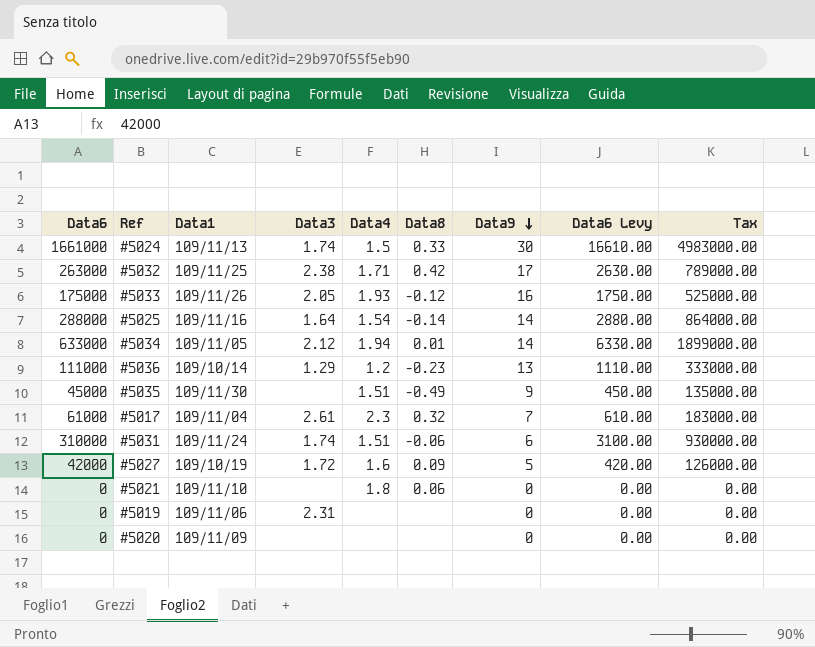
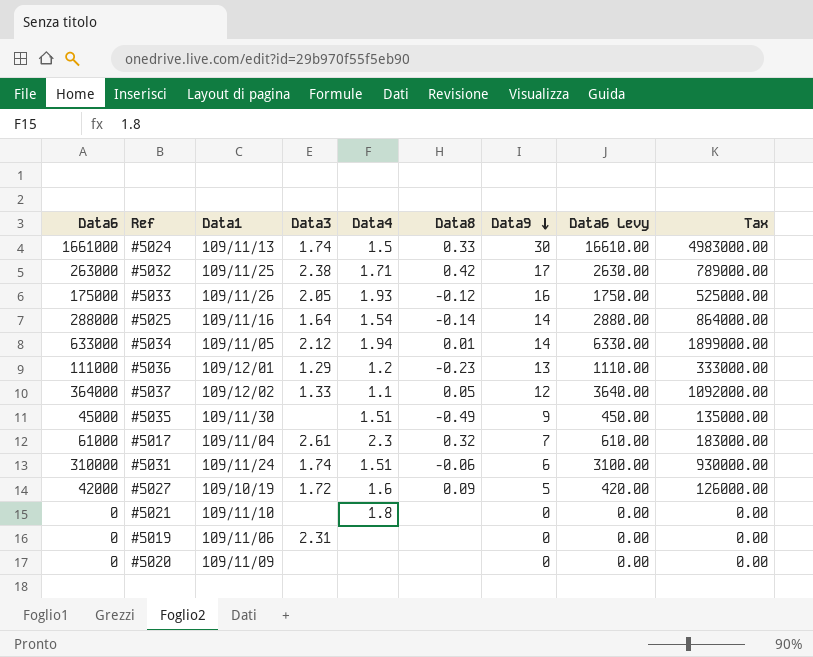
#5036 | Data1: 109/10/14 -> 109/12/01
row #5037: none -> 364000 | 109/12/02 | 1.33 | 1.1 | 0.05 | 12 | 3640.00 | 1092000.00
#5021 | Data8: 0.06 -> none

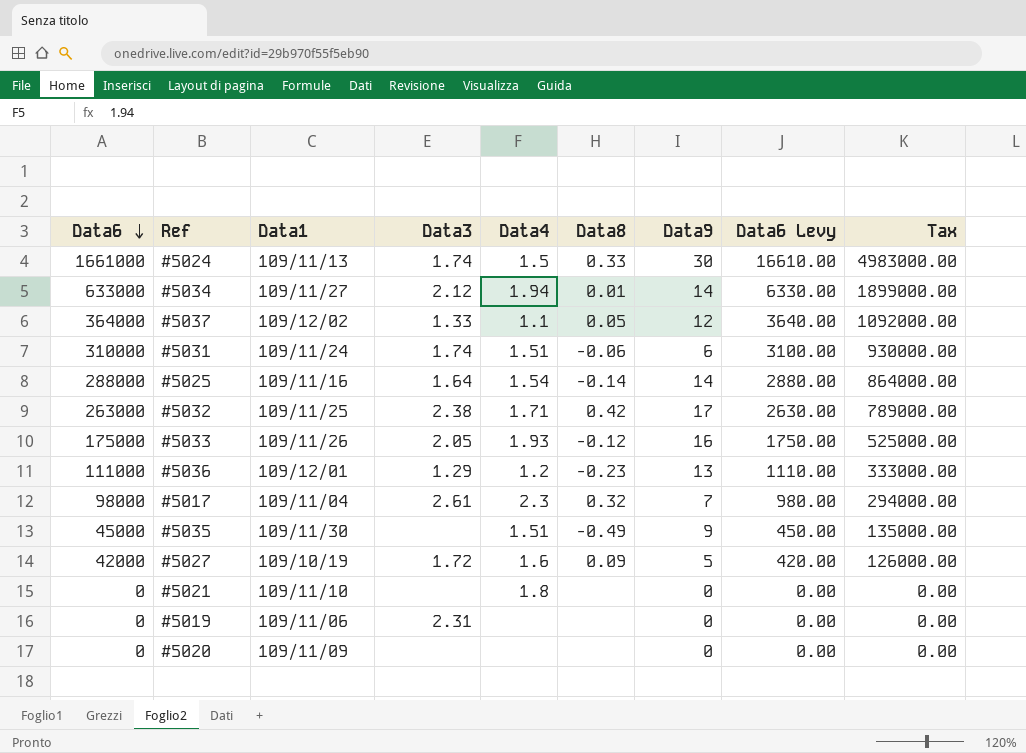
row order: Data9 descending -> Data6 descending
#5034 | Data1: 109/11/05 -> 109/11/27
#5017 | Data6: 61000 -> 98000
#5017 | Data6 Levy: 610.00 -> 980.00
#5017 | Tax: 183000.00 -> 294000.00

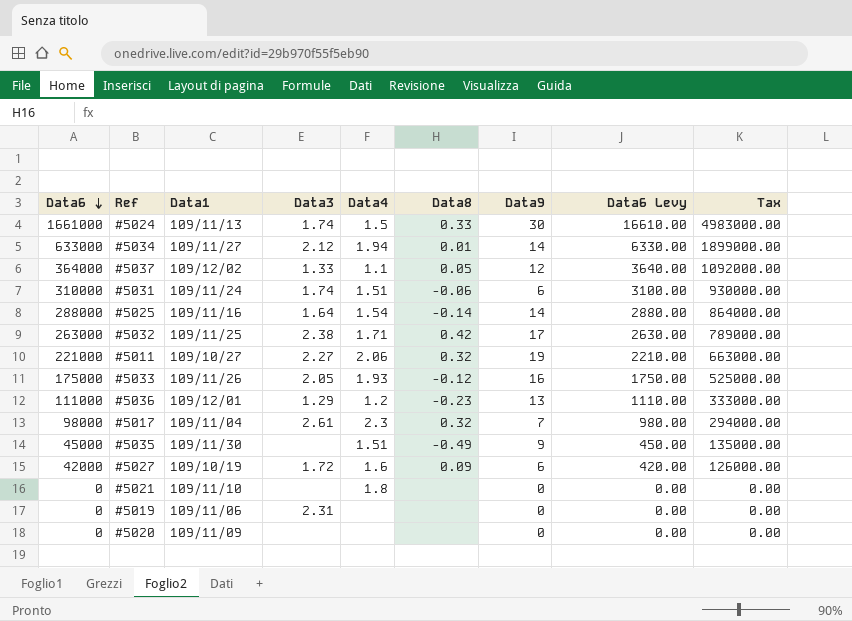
row #5011: none -> 221000 | 109/10/27 | 2.27 | 2.06 | 0.32 | 19 | 2210.00 | 663000.00
#5027 | Data9: 5 -> 6

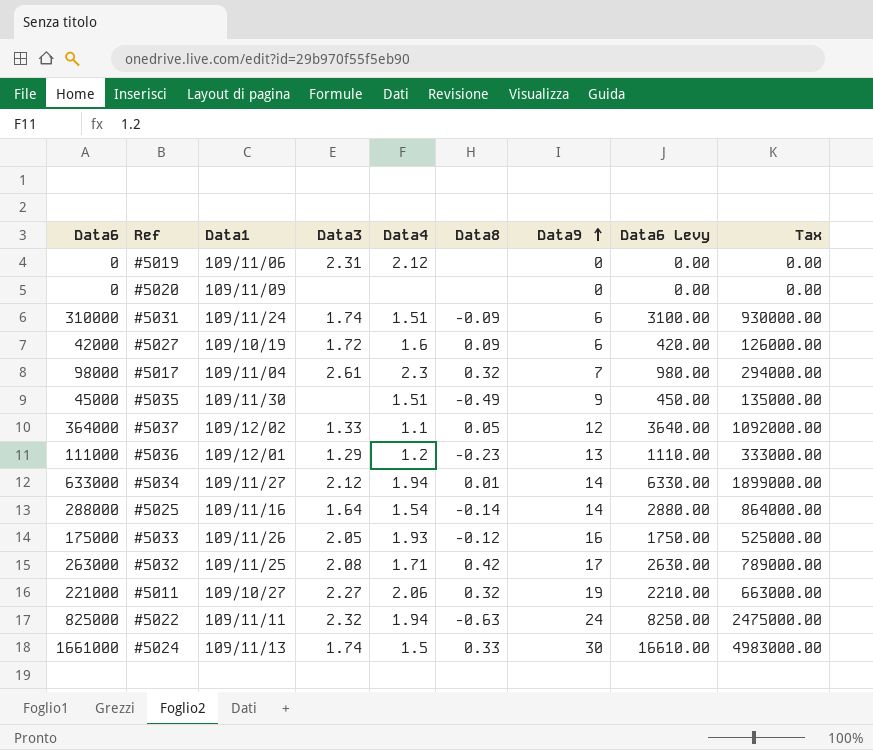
row order: Data6 descending -> Data9 ascending
row #5021: 0 | 109/11/10 | none | 1.8 | none | 0 | 0.00 | 0.00 -> none
#5019 | Data4: none -> 2.12
#5031 | Data8: -0.06 -> -0.09
#5032 | Data3: 2.38 -> 2.08
row #5022: none -> 825000 | 109/11/11 | 2.32 | 1.94 | -0.63 | 24 | 8250.00 | 2475000.00

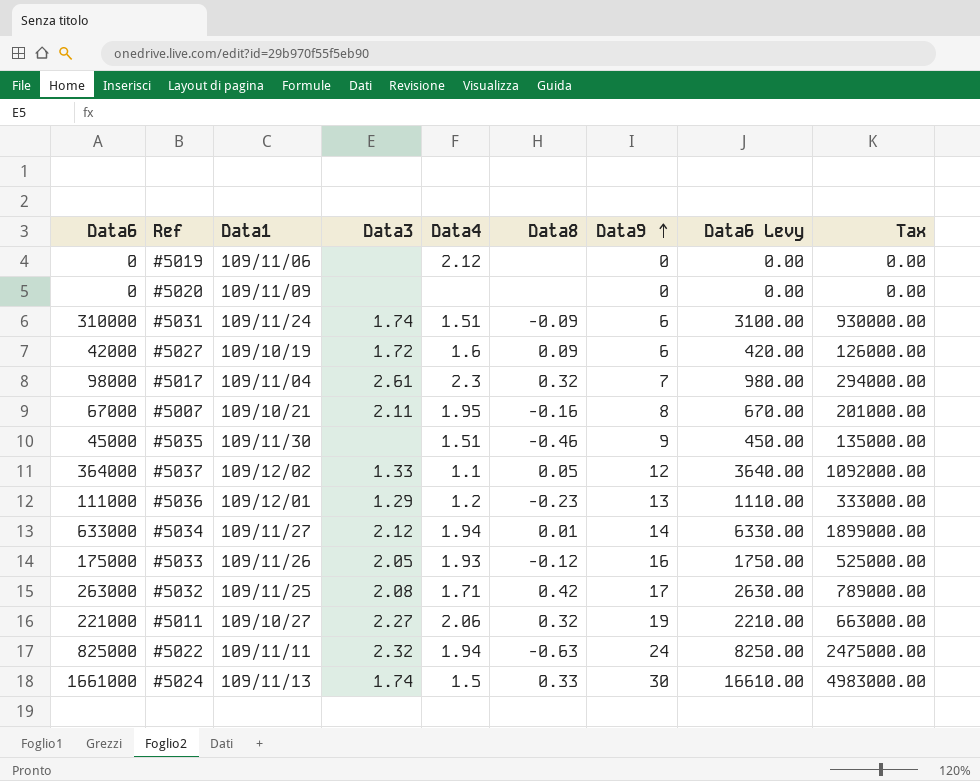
row #5025: 288000 | 109/11/16 | 1.64 | 1.54 | -0.14 | 14 | 2880.00 | 864000.00 -> none
#5019 | Data3: 2.31 -> none
row #5007: none -> 67000 | 109/10/21 | 2.11 | 1.95 | -0.16 | 8 | 670.00 | 201000.00
#5035 | Data8: -0.49 -> -0.46

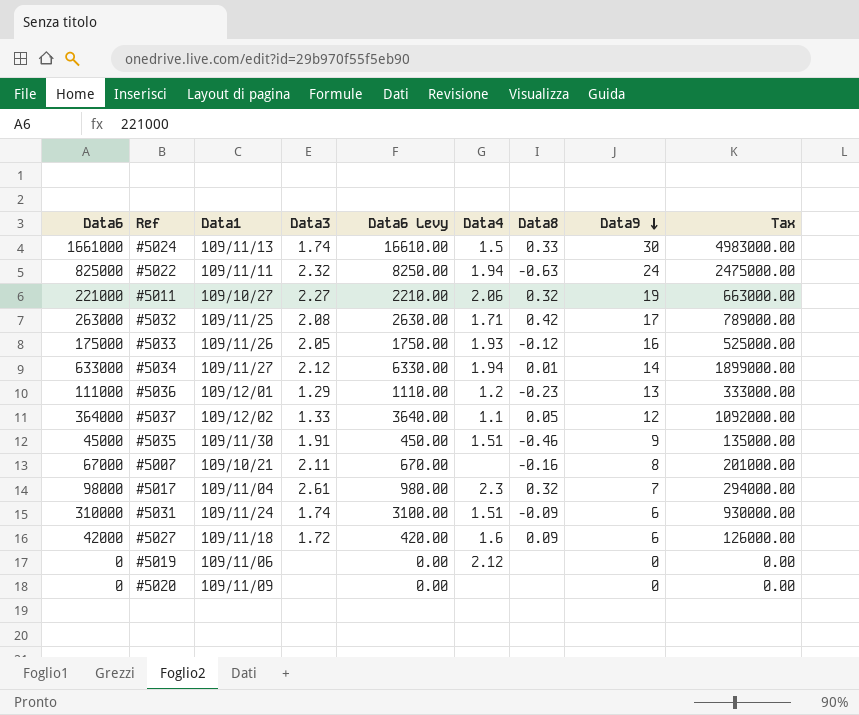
row order: Data9 ascending -> Data9 descending
column Data6 Levy | position: 8 -> 5
#5035 | Data3: none -> 1.91
#5007 | Data4: 1.95 -> none
#5027 | Data1: 109/10/19 -> 109/11/18

